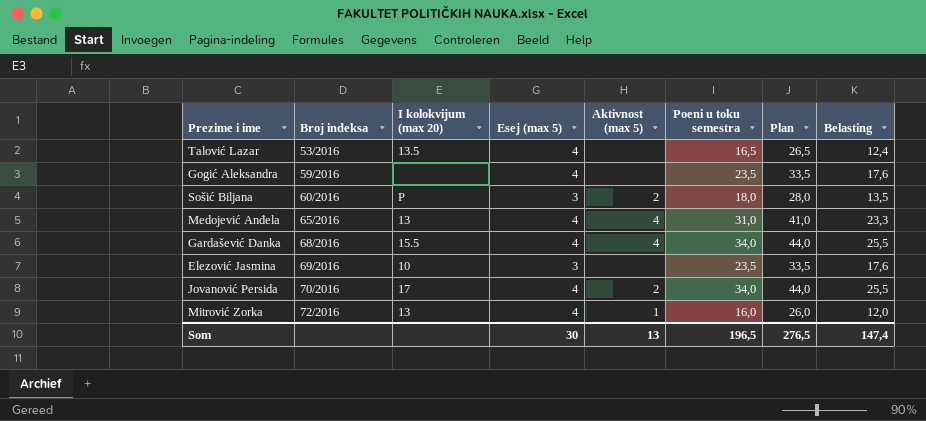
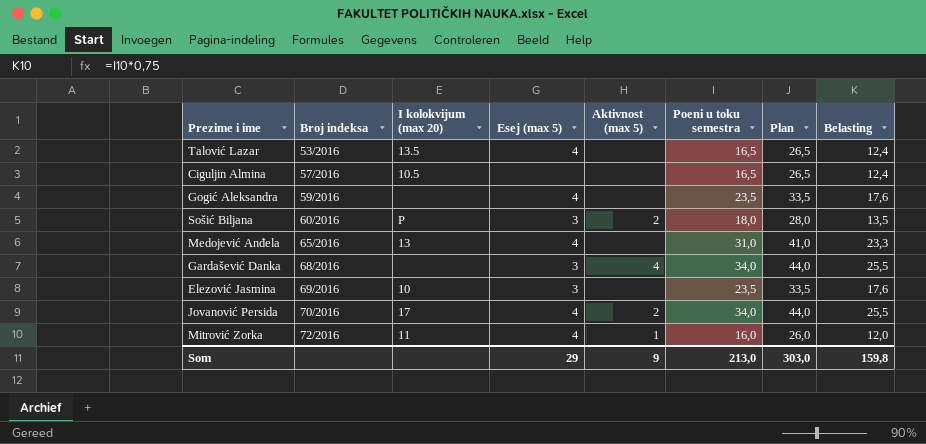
row Ciguljin Almina: none -> 57/2016 | 10.5 | none | none | 16,5 | 26,5 | 12,4
Medojević Anđela | Aktivnost (max 5): 4 -> none
Gardašević Danka | I kolokvijum (max 20): 15.5 -> none
Gardašević Danka | Esej (max 5): 4 -> 3
Mitrović Zorka | I kolokvijum (max 20): 13 -> 11
Som | Esej (max 5): 30 -> 29
Som | Aktivnost (max 5): 13 -> 9
Som | Poeni u toku semestra: 196,5 -> 213,0
Som | Plan: 276,5 -> 303,0
Som | Belasting: 147,4 -> 159,8

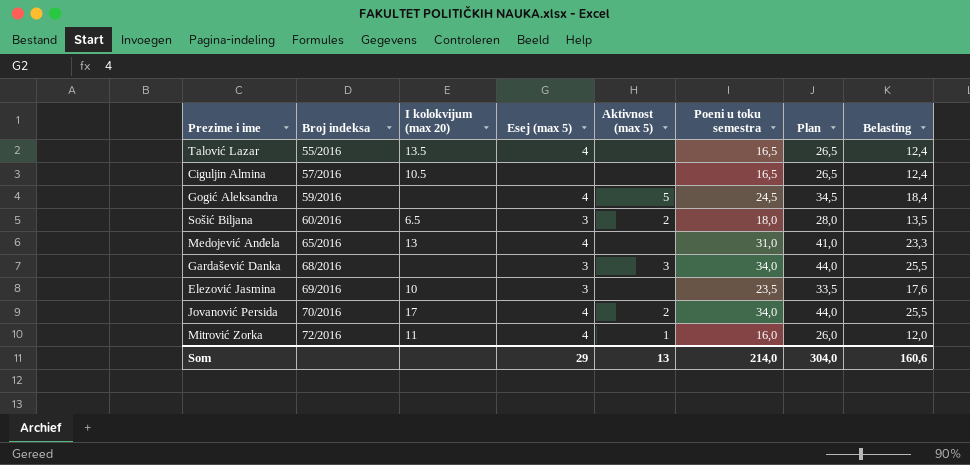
Talović Lazar | Broj indeksa: 53/2016 -> 55/2016
Gogić Aleksandra | Aktivnost (max 5): none -> 5
Gogić Aleksandra | Poeni u toku semestra: 23,5 -> 24,5
Gogić Aleksandra | Plan: 33,5 -> 34,5
Gogić Aleksandra | Belasting: 17,6 -> 18,4
Sošić Biljana | I kolokvijum (max 20): P -> 6.5
Gardašević Danka | Aktivnost (max 5): 4 -> 3
Som | Aktivnost (max 5): 9 -> 13
Som | Poeni u toku semestra: 213,0 -> 214,0
Som | Plan: 303,0 -> 304,0
Som | Belasting: 159,8 -> 160,6

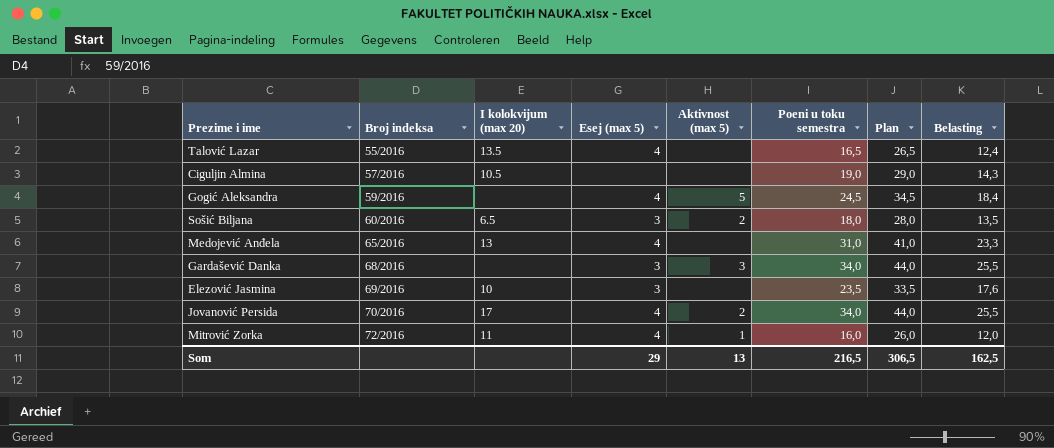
Ciguljin Almina | Poeni u toku semestra: 16,5 -> 19,0
Ciguljin Almina | Plan: 26,5 -> 29,0
Ciguljin Almina | Belasting: 12,4 -> 14,3
Som | Poeni u toku semestra: 214,0 -> 216,5
Som | Plan: 304,0 -> 306,5
Som | Belasting: 160,6 -> 162,5

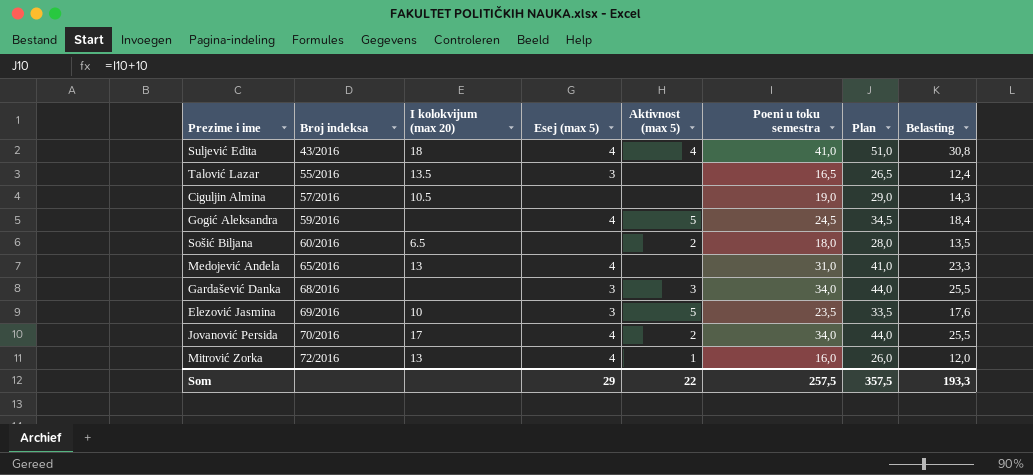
row Suljević Edita: none -> 43/2016 | 18 | 4 | 4 | 41,0 | 51,0 | 30,8
Talović Lazar | Esej (max 5): 4 -> 3
Sošić Biljana | Esej (max 5): 3 -> none
Elezović Jasmina | Aktivnost (max 5): none -> 5
Mitrović Zorka | I kolokvijum (max 20): 11 -> 13
Som | Aktivnost (max 5): 13 -> 22
Som | Poeni u toku semestra: 216,5 -> 257,5
Som | Plan: 306,5 -> 357,5
Som | Belasting: 162,5 -> 193,3

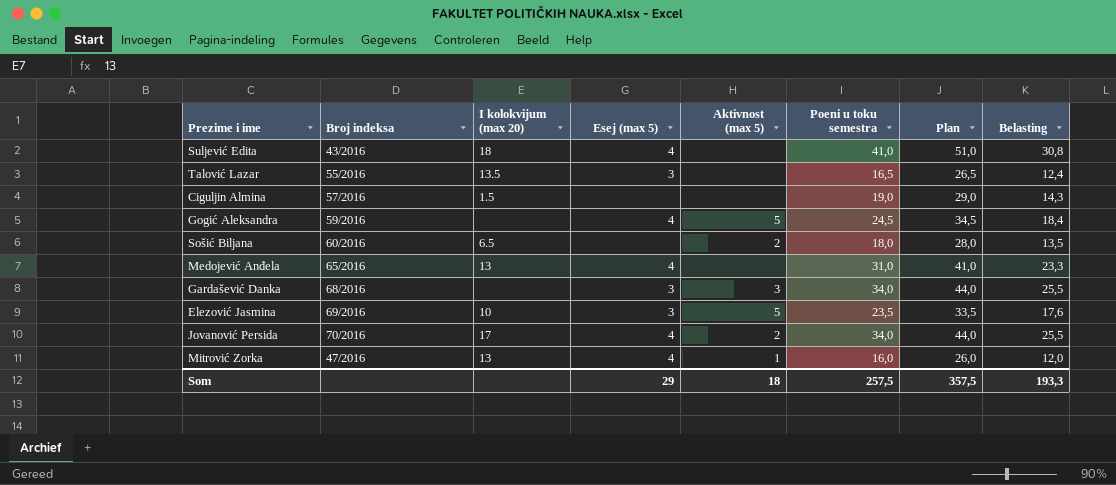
Suljević Edita | Aktivnost (max 5): 4 -> none
Ciguljin Almina | I kolokvijum (max 20): 10.5 -> 1.5
Mitrović Zorka | Broj indeksa: 72/2016 -> 47/2016
Som | Aktivnost (max 5): 22 -> 18

